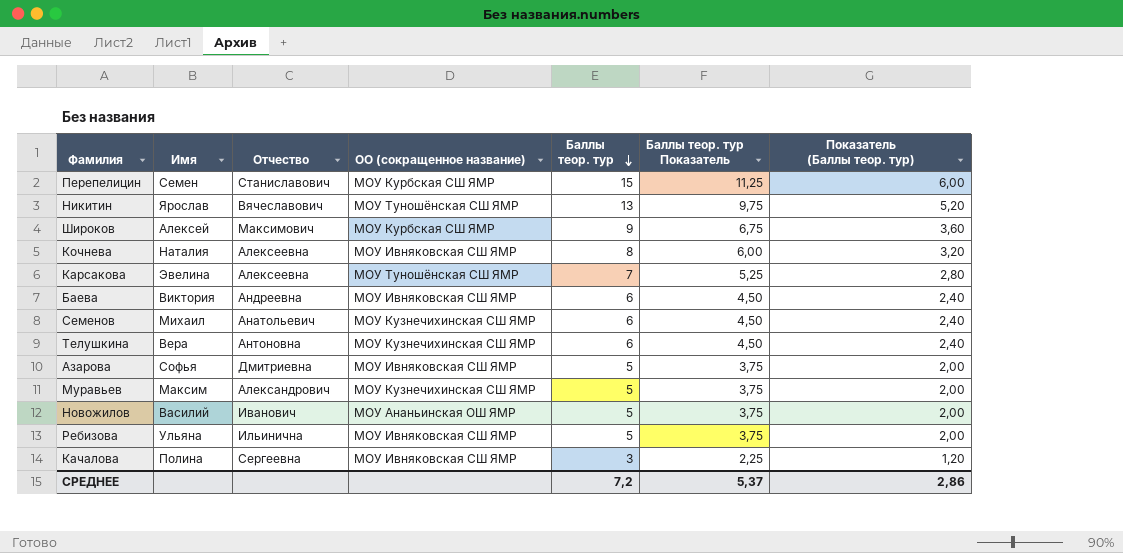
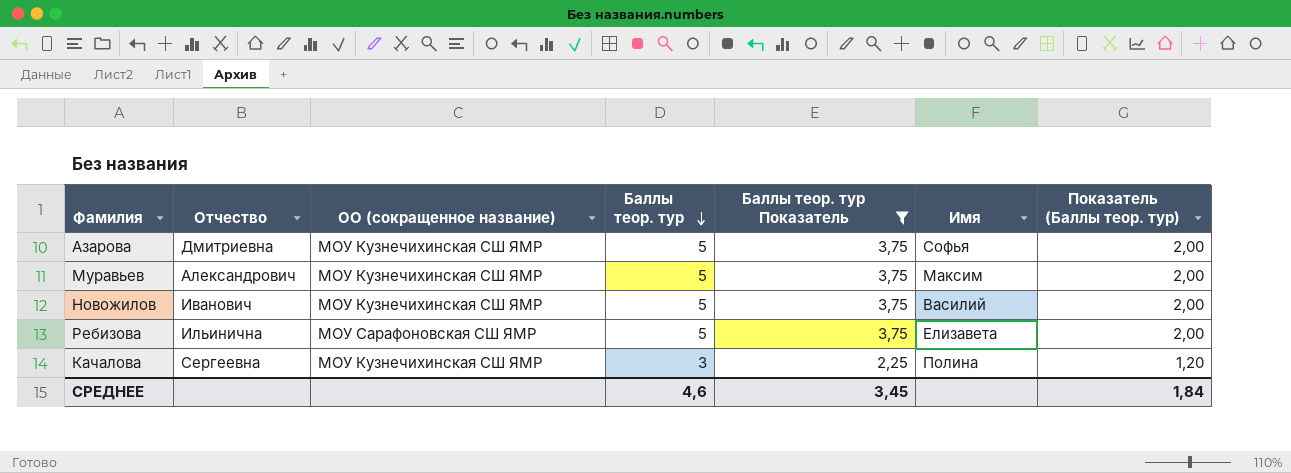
filter: none -> Баллы теор. тур Показатель <= 3,75
column Имя | position: 2 -> 6
Азарова | ОО (сокращенное название): МОУ Ивняковская СШ ЯМР -> МОУ Кузнечихинская СШ ЯМР
Новожилов | ОО (сокращенное название): МОУ Ананьинская ОШ ЯМР -> МОУ Кузнечихинская СШ ЯМР
Ребизова | ОО (сокращенное название): МОУ Ивняковская СШ ЯМР -> МОУ Сарафоновская СШ ЯМР
Ребизова | Имя: Ульяна -> Елизавета
Качалова | ОО (сокращенное название): МОУ Ивняковская СШ ЯМР -> МОУ Кузнечихинская СШ ЯМР
СРЕДНЕЕ | Баллы теор. тур: 7,2 -> 4,6
СРЕДНЕЕ | Баллы теор. тур Показатель: 5,37 -> 3,45
СРЕДНЕЕ | Показатель (Баллы теор. тур): 2,86 -> 1,84

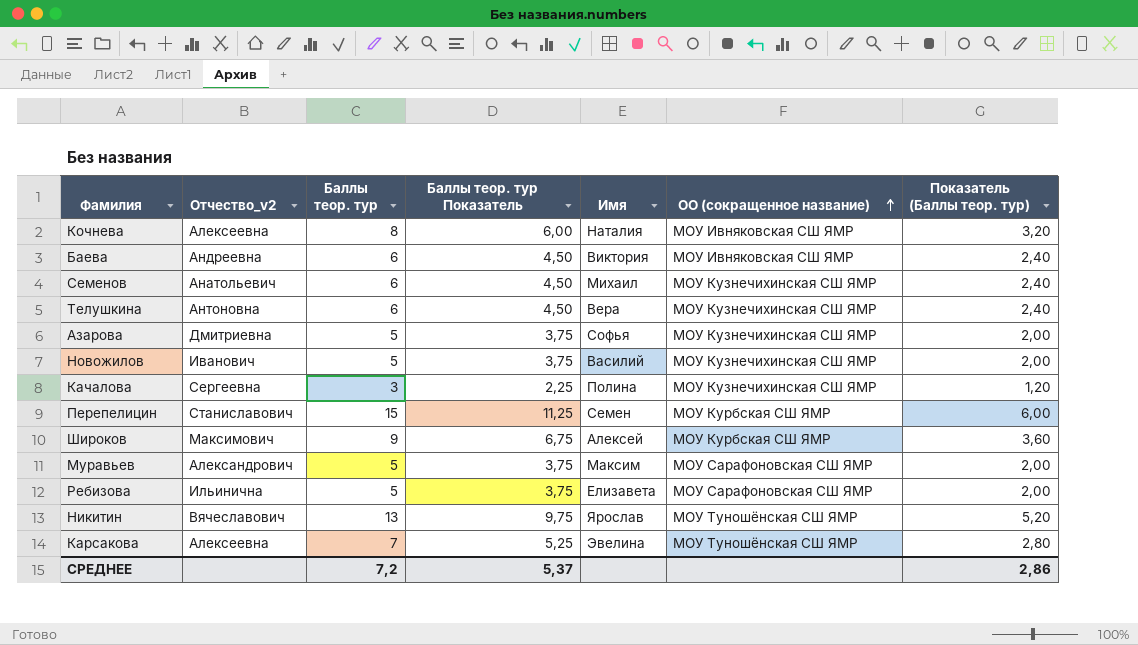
filter: Баллы теор. тур Показатель <= 3,75 -> none
row order: Баллы теор. тур descending -> ОО (сокращенное название) ascending
column name: Отчество -> Отчество_v2
column ОО (сокращенное название) | position: 3 -> 6
Муравьев | ОО (сокращенное название): МОУ Кузнечихинская СШ ЯМР -> МОУ Сарафоновская СШ ЯМР
СРЕДНЕЕ | Баллы теор. тур: 4,6 -> 7,2
СРЕДНЕЕ | Баллы теор. тур Показатель: 3,45 -> 5,37
СРЕДНЕЕ | Показатель (Баллы теор. тур): 1,84 -> 2,86

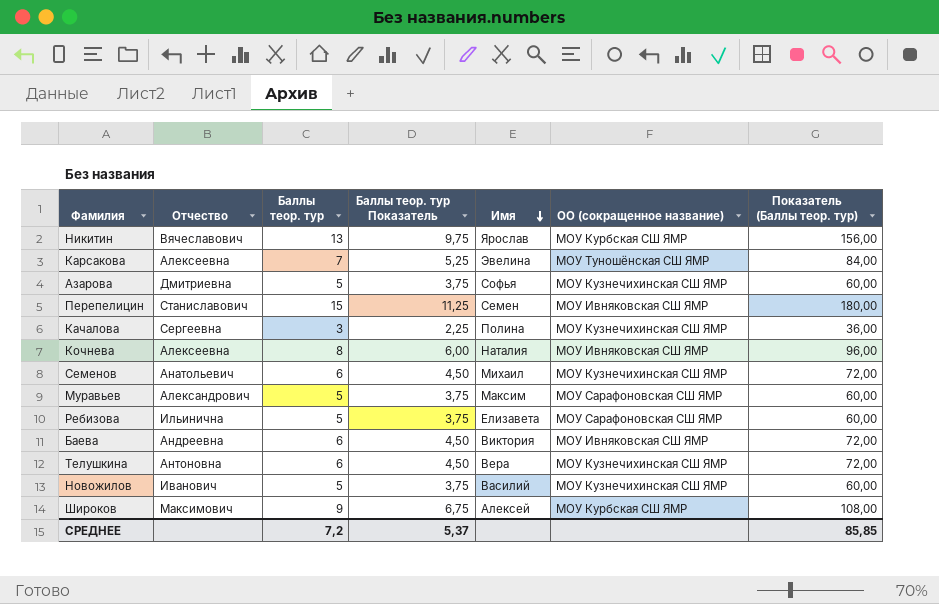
row order: ОО (сокращенное название) ascending -> Имя descending
column name: Отчество_v2 -> Отчество
column Показатель (Баллы теор. тур) | formula: [Баллы теор. тур] * 0,4 -> [Баллы теор. тур] * 12
Никитин | ОО (сокращенное название): МОУ Туношёнская СШ ЯМР -> МОУ Курбская СШ ЯМР
Перепелицин | ОО (сокращенное название): МОУ Курбская СШ ЯМР -> МОУ Ивняковская СШ ЯМР
СРЕДНЕЕ | Показатель (Баллы теор. тур): 2,86 -> 85,85

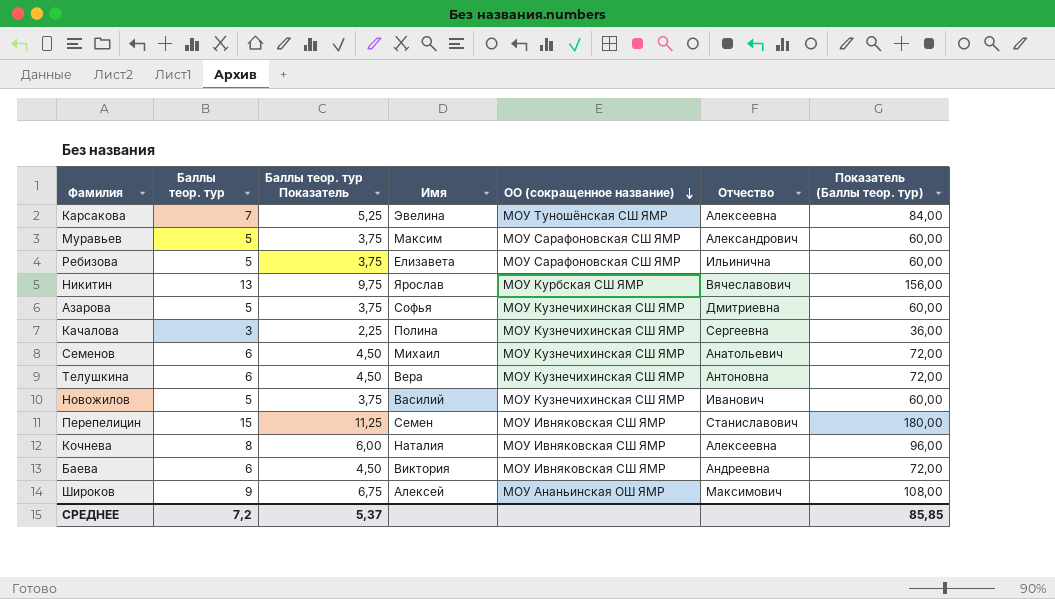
row order: Имя descending -> ОО (сокращенное название) descending
column Отчество | position: 2 -> 6
Широков | ОО (сокращенное название): МОУ Курбская СШ ЯМР -> МОУ Ананьинская ОШ ЯМР

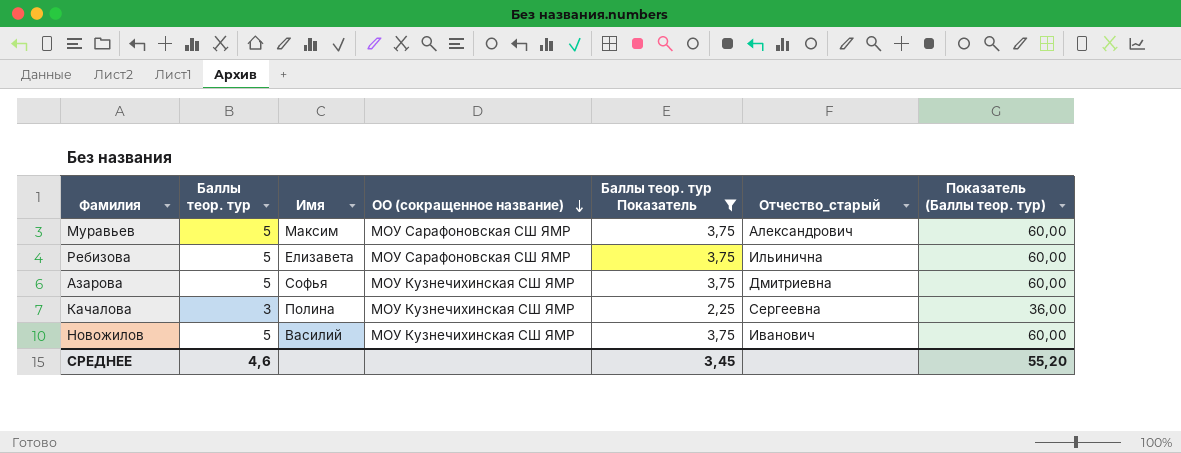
filter: none -> Баллы теор. тур Показатель <= 3,75
column Баллы теор. тур Показатель | position: 3 -> 5
column name: Отчество -> Отчество_старый
СРЕДНЕЕ | Баллы теор. тур: 7,2 -> 4,6
СРЕДНЕЕ | Баллы теор. тур Показатель: 5,37 -> 3,45
СРЕДНЕЕ | Показатель (Баллы теор. тур): 85,85 -> 55,20

